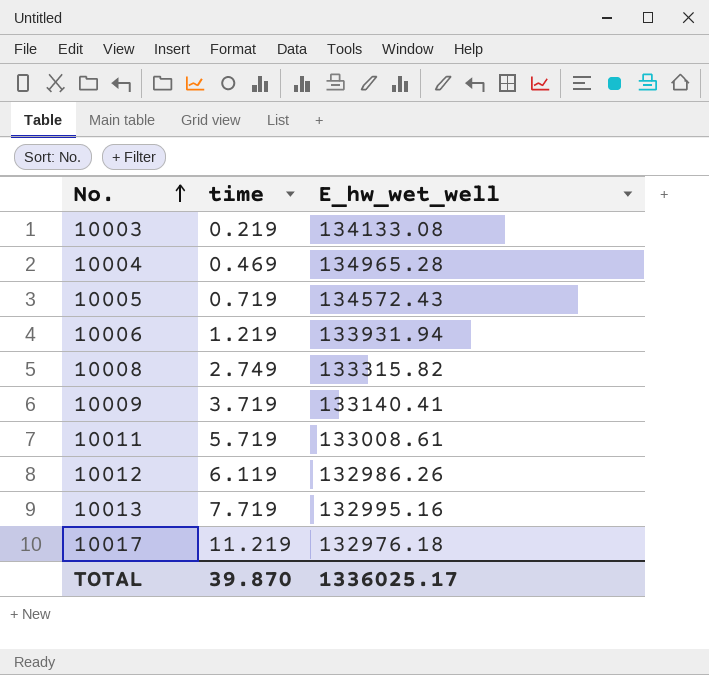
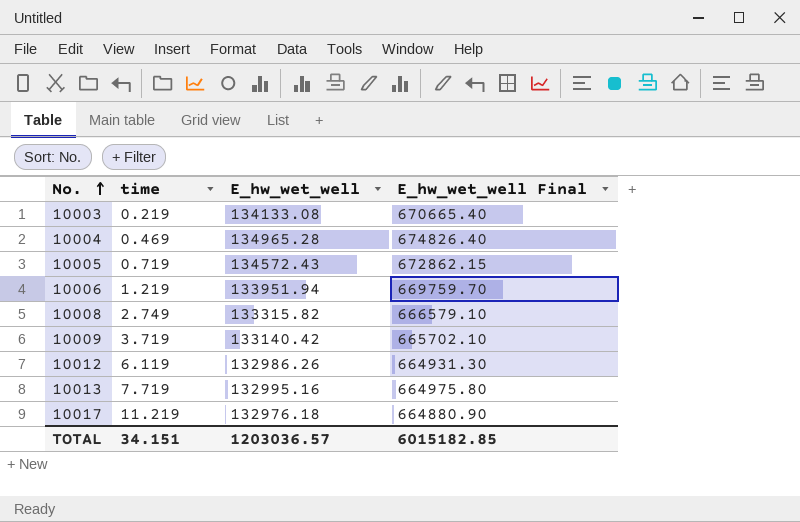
column E_hw_wet_well Final | formula: none -> [E_hw_wet_well] * 5
row 10011: 5.719 | 133008.61 -> none
10006 | E_hw_wet_well: 133931.94 -> 133951.94
10009 | E_hw_wet_well: 133140.41 -> 133140.42
TOTAL | time: 39.870 -> 34.151
TOTAL | E_hw_wet_well: 1336025.17 -> 1203036.57

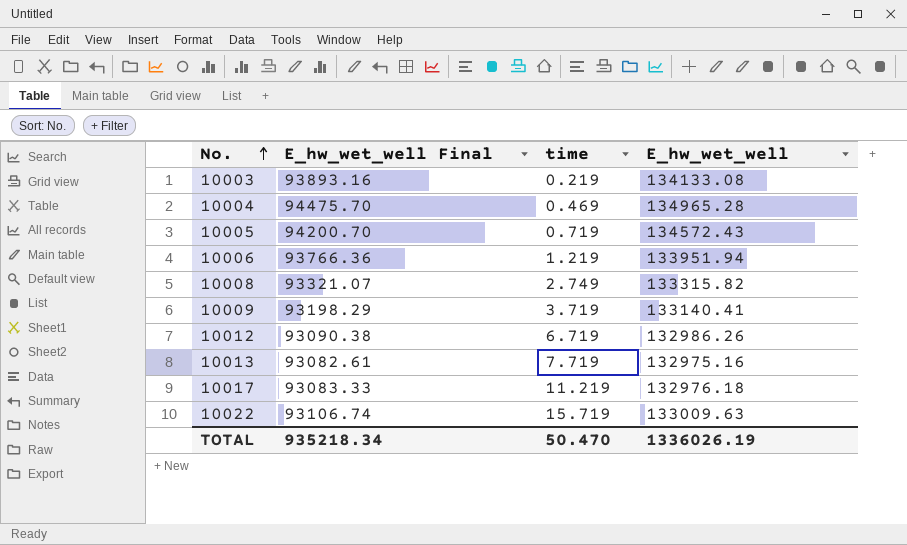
column E_hw_wet_well Final | formula: [E_hw_wet_well] * 5 -> [E_hw_wet_well] * 0.7
column E_hw_wet_well Final | position: 4 -> 2
10009 | E_hw_wet_well: 133140.42 -> 133140.41
10012 | time: 6.119 -> 6.719
10013 | E_hw_wet_well: 132995.16 -> 132975.16
row 10022: none -> 93106.74 | 15.719 | 133009.63
TOTAL | E_hw_wet_well Final: 6015182.85 -> 935218.34
TOTAL | time: 34.151 -> 50.470
TOTAL | E_hw_wet_well: 1203036.57 -> 1336026.19

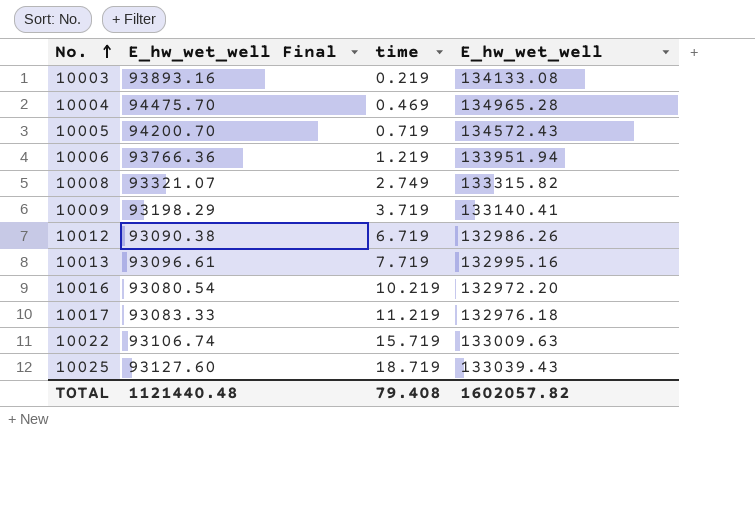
10013 | E_hw_wet_well Final: 93082.61 -> 93096.61
10013 | E_hw_wet_well: 132975.16 -> 132995.16
row 10016: none -> 93080.54 | 10.219 | 132972.20
row 10025: none -> 93127.60 | 18.719 | 133039.43
TOTAL | E_hw_wet_well Final: 935218.34 -> 1121440.48
TOTAL | time: 50.470 -> 79.408
TOTAL | E_hw_wet_well: 1336026.19 -> 1602057.82

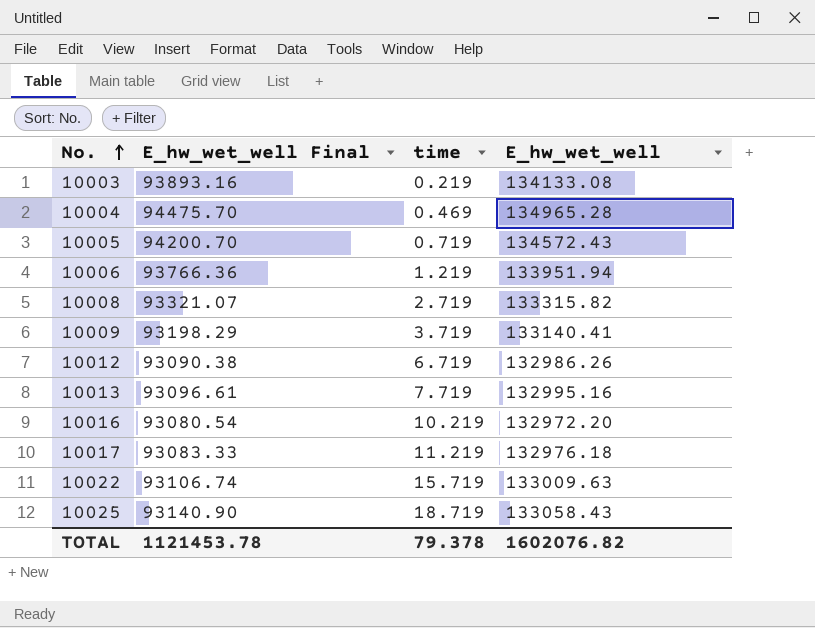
10008 | time: 2.749 -> 2.719
10025 | E_hw_wet_well Final: 93127.60 -> 93140.90
10025 | E_hw_wet_well: 133039.43 -> 133058.43
TOTAL | E_hw_wet_well Final: 1121440.48 -> 1121453.78
TOTAL | time: 79.408 -> 79.378
TOTAL | E_hw_wet_well: 1602057.82 -> 1602076.82

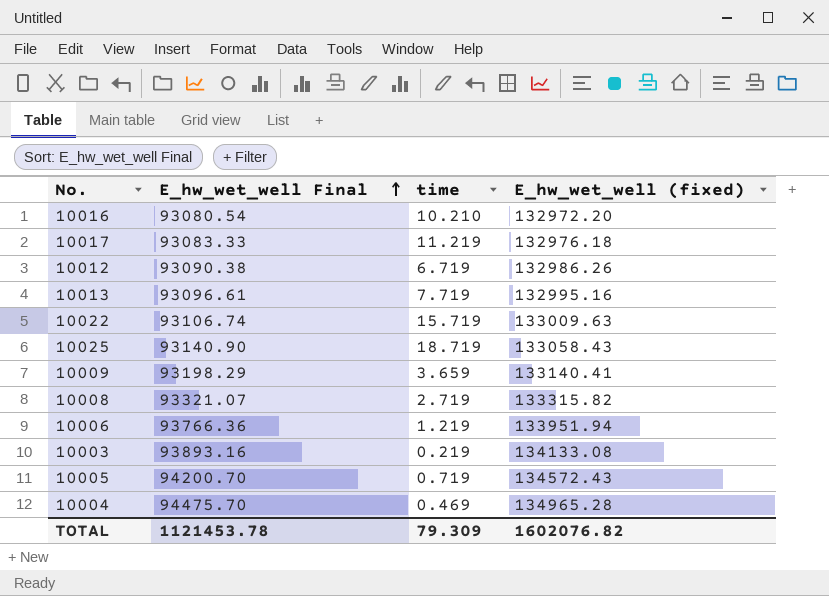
row order: No. ascending -> E_hw_wet_well Final ascending
column name: E_hw_wet_well -> E_hw_wet_well (fixed)
10016 | time: 10.219 -> 10.210
10009 | time: 3.719 -> 3.659
TOTAL | time: 79.378 -> 79.309

